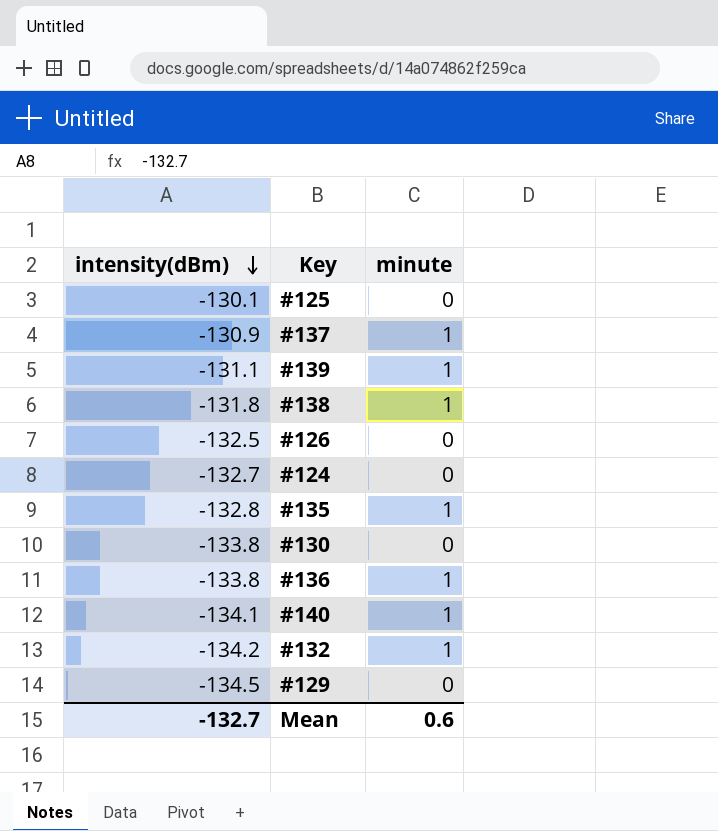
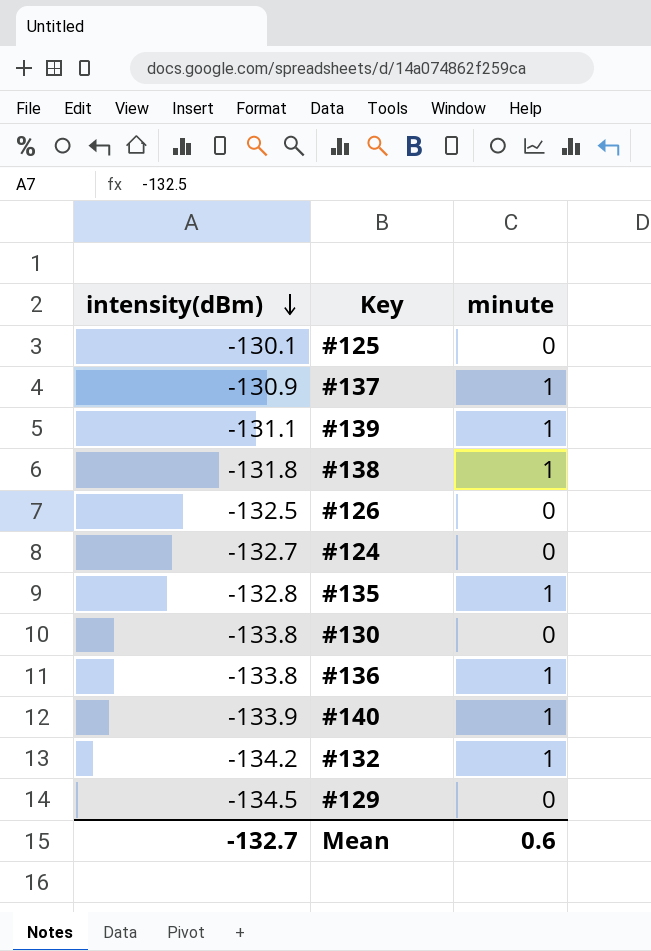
#140 | intensity(dBm): -134.1 -> -133.9

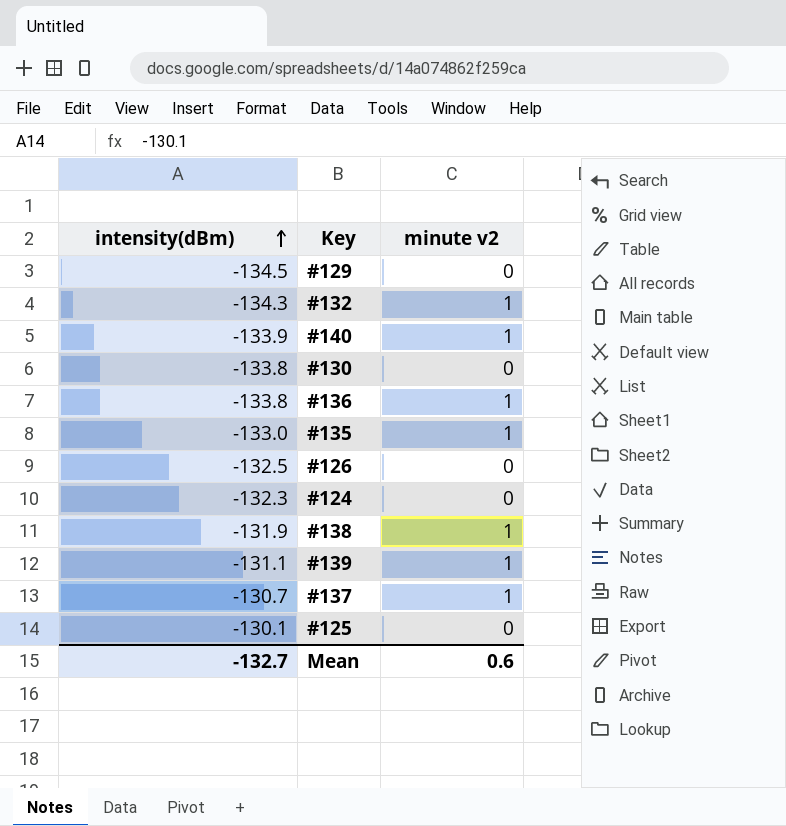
row order: intensity(dBm) descending -> intensity(dBm) ascending
column name: minute -> minute v2
#132 | intensity(dBm): -134.2 -> -134.3
#135 | intensity(dBm): -132.8 -> -133.0
#124 | intensity(dBm): -132.7 -> -132.3
#138 | intensity(dBm): -131.8 -> -131.9
#137 | intensity(dBm): -130.9 -> -130.7

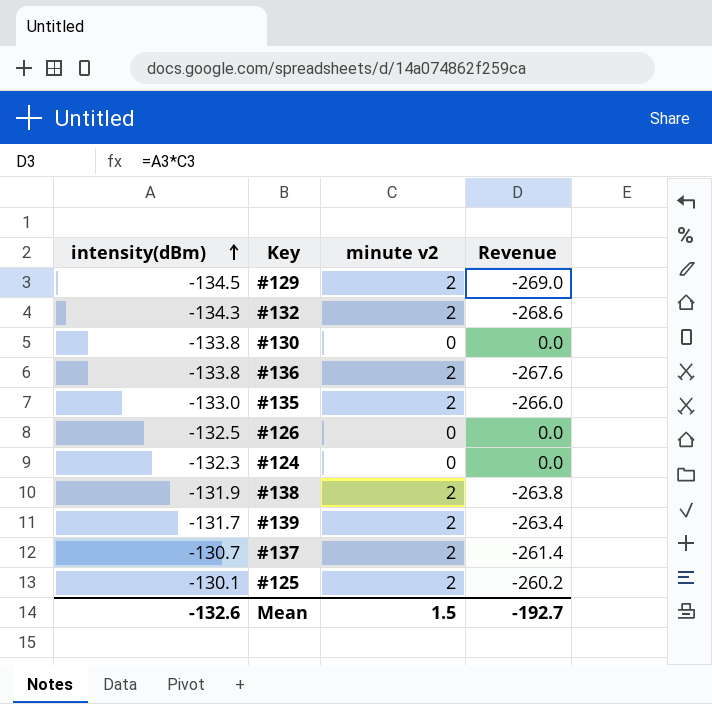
column Revenue | formula: none -> [intensity(dBm)] * [minute v2]
row #140: -133.9 | 1 -> none
#129 | minute v2: 0 -> 2
#132 | minute v2: 1 -> 2
#136 | minute v2: 1 -> 2
#135 | minute v2: 1 -> 2
#138 | minute v2: 1 -> 2
#139 | intensity(dBm): -131.1 -> -131.7
#139 | minute v2: 1 -> 2
#137 | minute v2: 1 -> 2
#125 | minute v2: 0 -> 2
Mean | intensity(dBm): -132.7 -> -132.6
Mean | minute v2: 0.6 -> 1.5

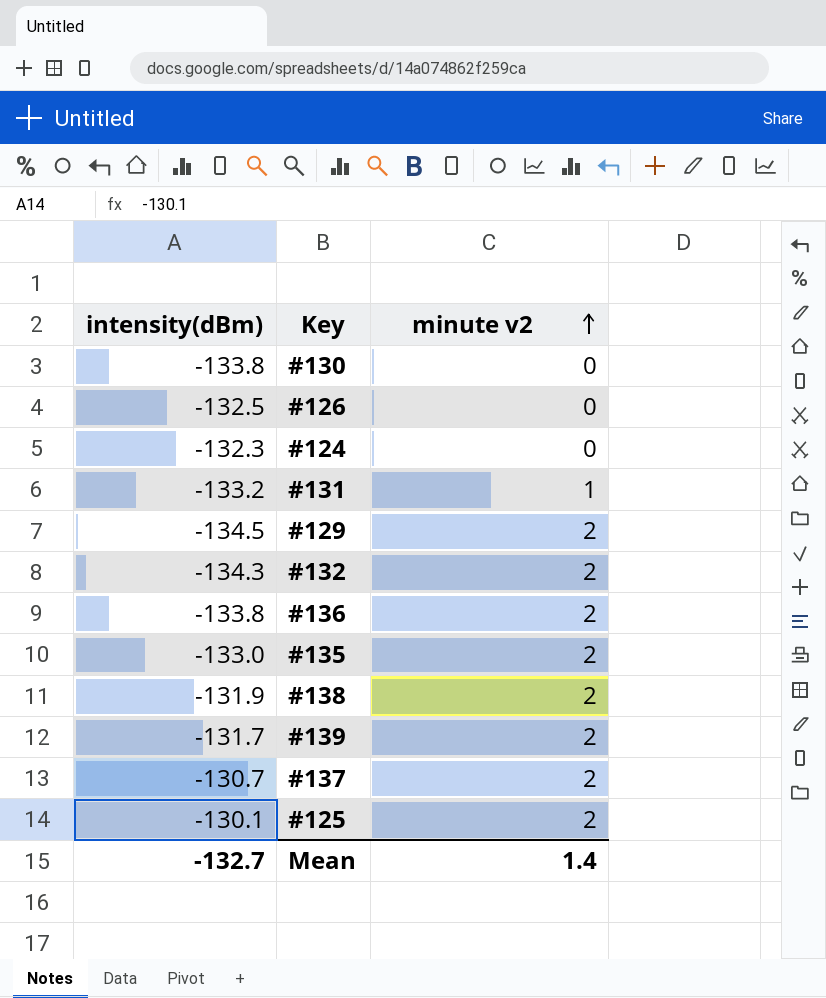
row order: intensity(dBm) ascending -> minute v2 ascending
column Revenue | formula: [intensity(dBm)] * [minute v2] -> none
row #131: none -> -133.2 | 1
Mean | intensity(dBm): -132.6 -> -132.7
Mean | minute v2: 1.5 -> 1.4

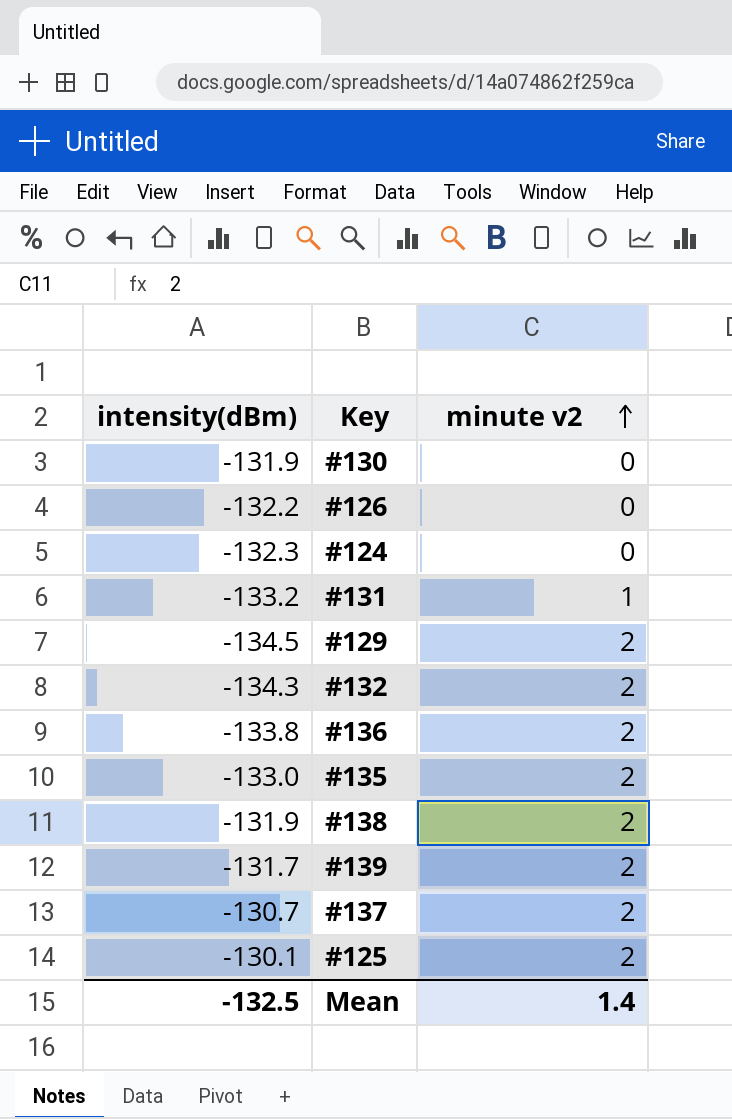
#130 | intensity(dBm): -133.8 -> -131.9
#126 | intensity(dBm): -132.5 -> -132.2
Mean | intensity(dBm): -132.7 -> -132.5

